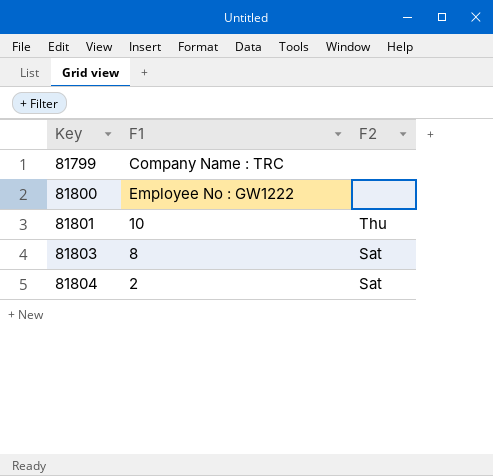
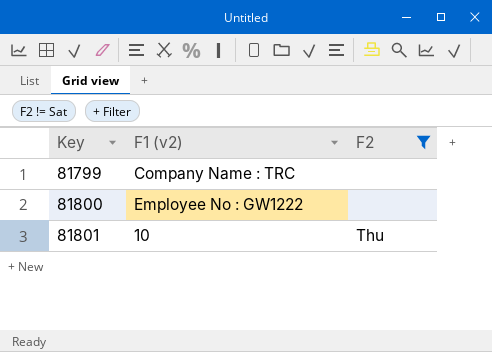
filter: none -> F2 != Sat
column name: F1 -> F1 (v2)

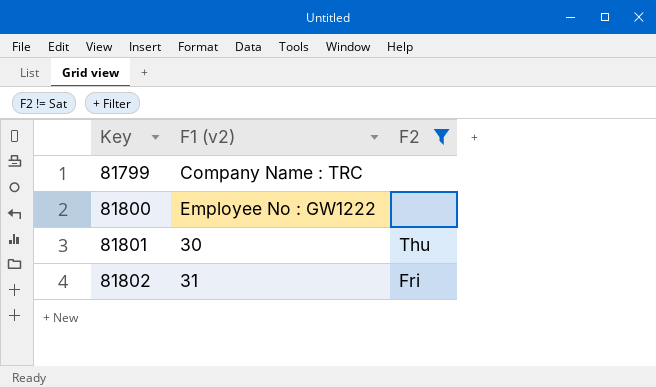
81801 | F1 (v2): 10 -> 30
row 81802: none -> 31 | Fri

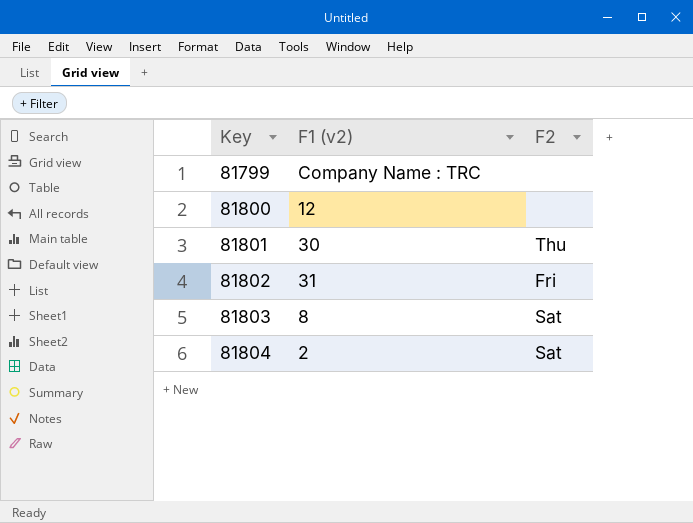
filter: F2 != Sat -> none
81800 | F1 (v2): Employee No : GW1222 -> 12

